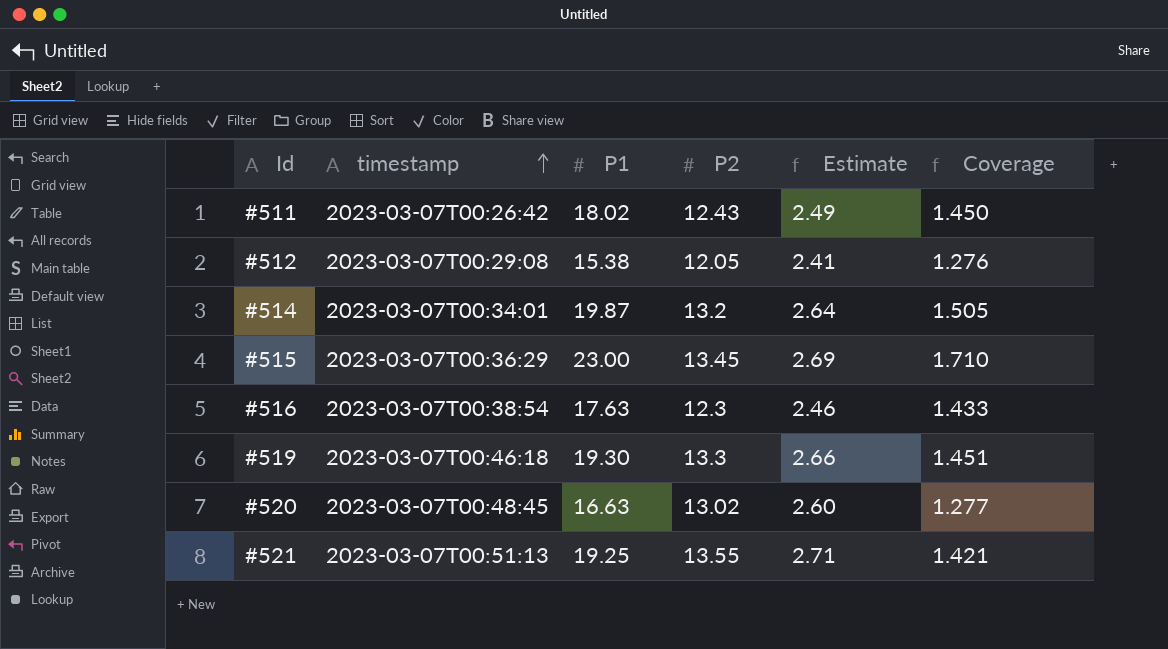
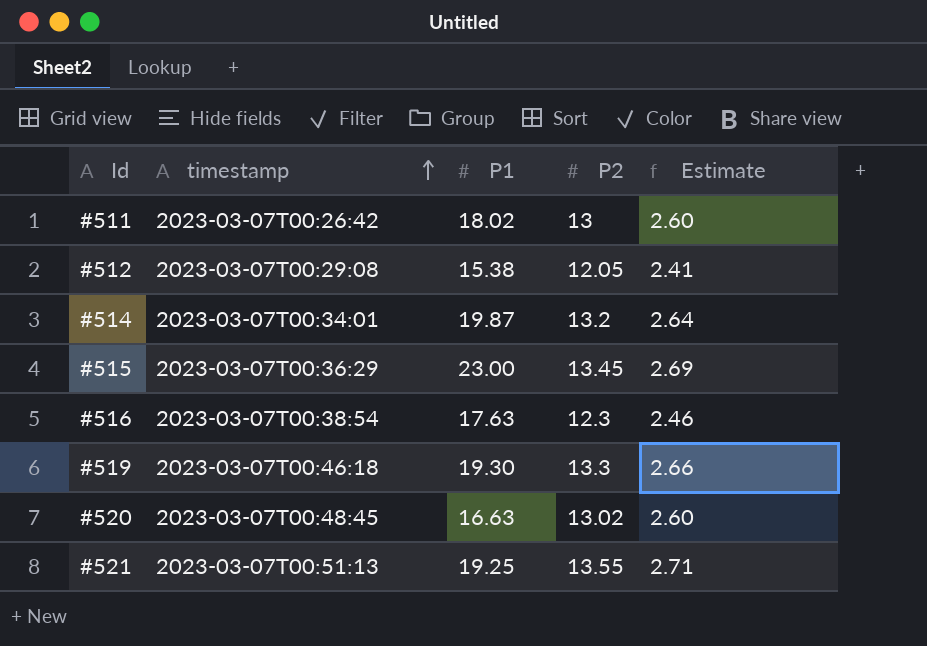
column Coverage | formula: [P1] / [P2] -> none
#511 | P2: 12.43 -> 13
#511 | Estimate: 2.49 -> 2.60

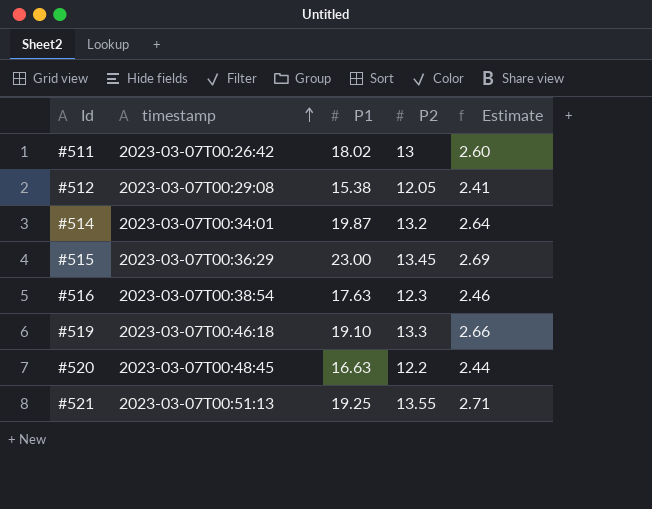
#519 | P1: 19.30 -> 19.10
#520 | P2: 13.02 -> 12.2
#520 | Estimate: 2.60 -> 2.44

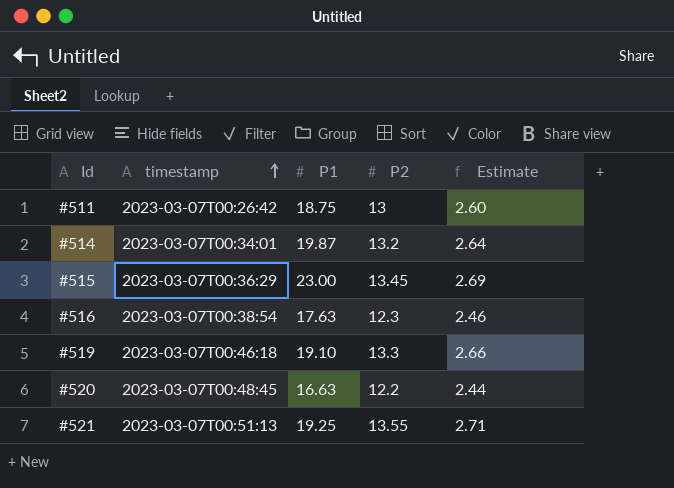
row #512: 2023-03-07T00:29:08 | 15.38 | 12.05 | 2.41 -> none
#511 | P1: 18.02 -> 18.75

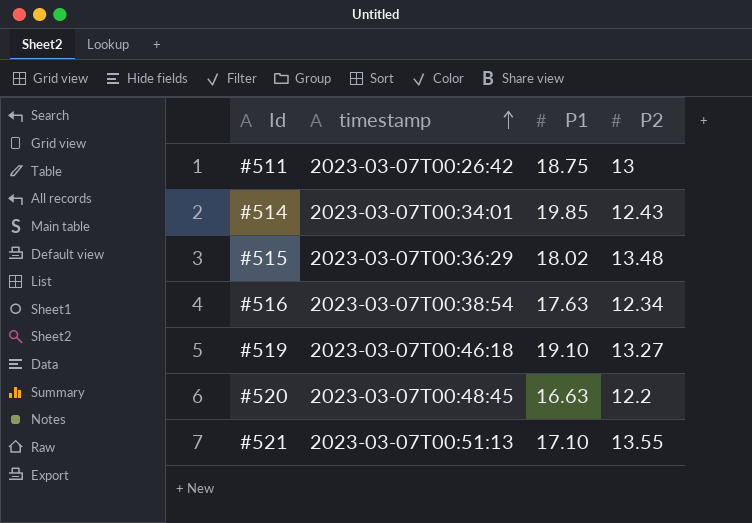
column Estimate | formula: [P2] * 0.2 -> none
#514 | P1: 19.87 -> 19.85
#514 | P2: 13.2 -> 12.43
#515 | P1: 23.00 -> 18.02
#515 | P2: 13.45 -> 13.48
#516 | P2: 12.3 -> 12.34
#519 | P2: 13.3 -> 13.27
#521 | P1: 19.25 -> 17.10

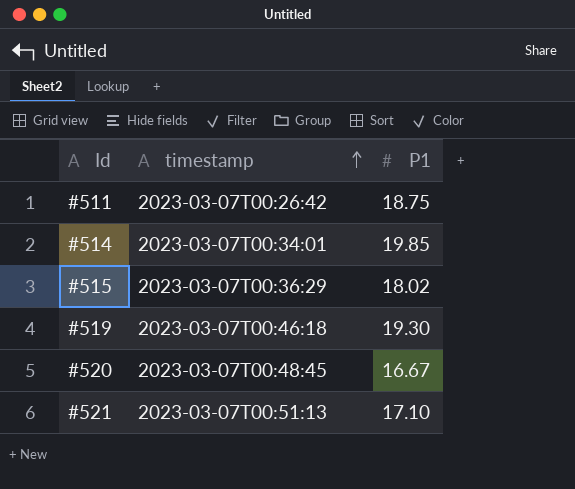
column P2 | position: 4 -> none
row #516: 2023-03-07T00:38:54 | 17.63 | 12.34 -> none
#519 | P1: 19.10 -> 19.30
#520 | P1: 16.63 -> 16.67

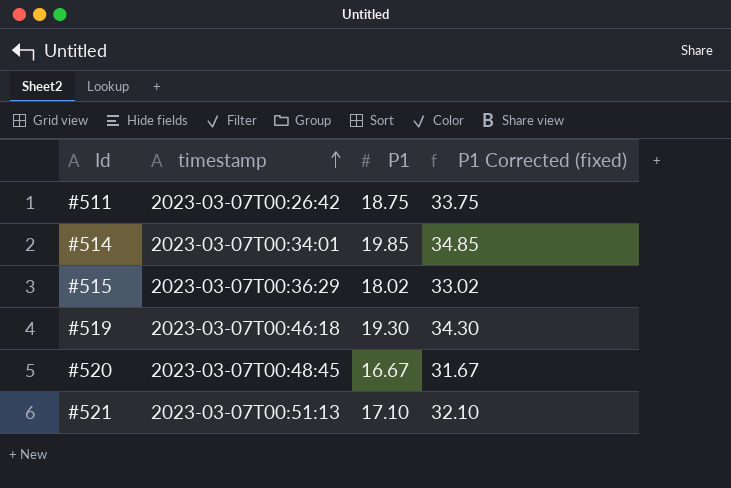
column P1 Corrected (fixed) | formula: none -> [P1] + 15

